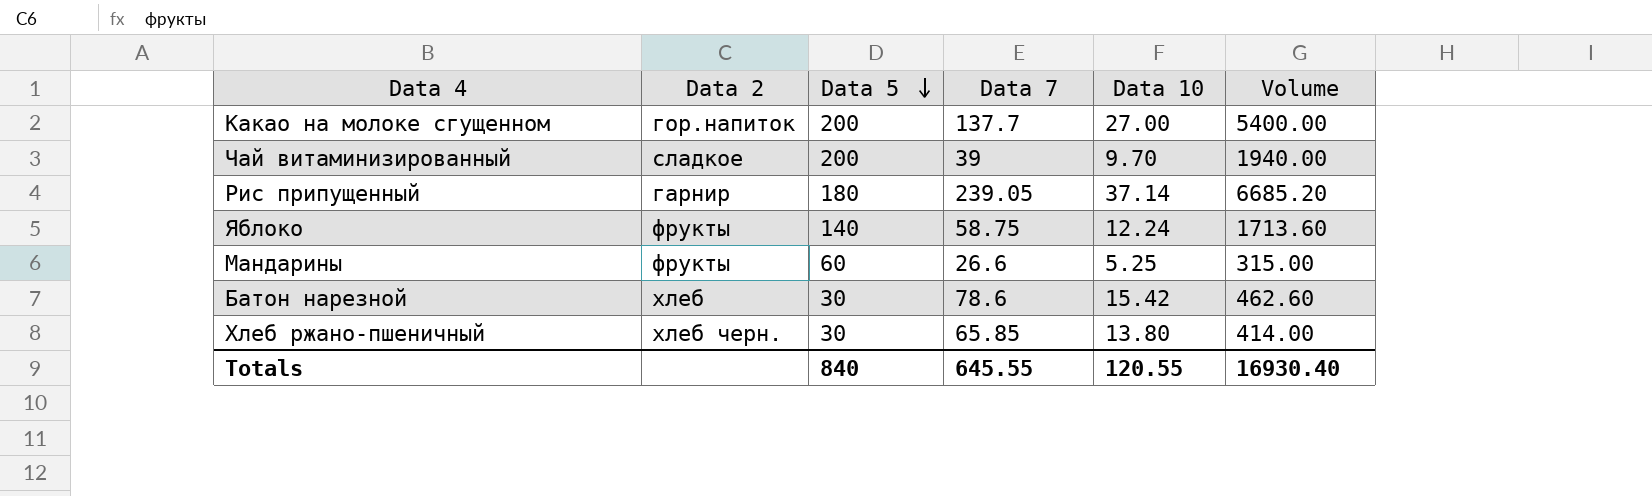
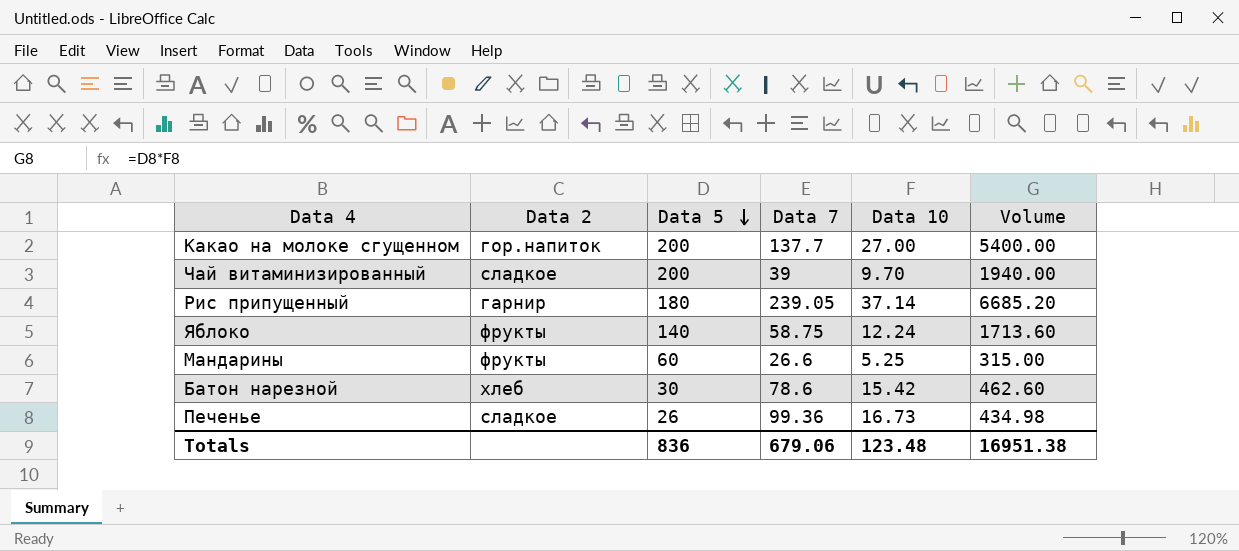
row Хлеб ржано-пшеничный: хлеб черн. | 30 | 65.85 | 13.80 | 414.00 -> none
row Печенье: none -> сладкое | 26 | 99.36 | 16.73 | 434.98
Totals | Data 5: 840 -> 836
Totals | Data 7: 645.55 -> 679.06
Totals | Data 10: 120.55 -> 123.48
Totals | Volume: 16930.40 -> 16951.38

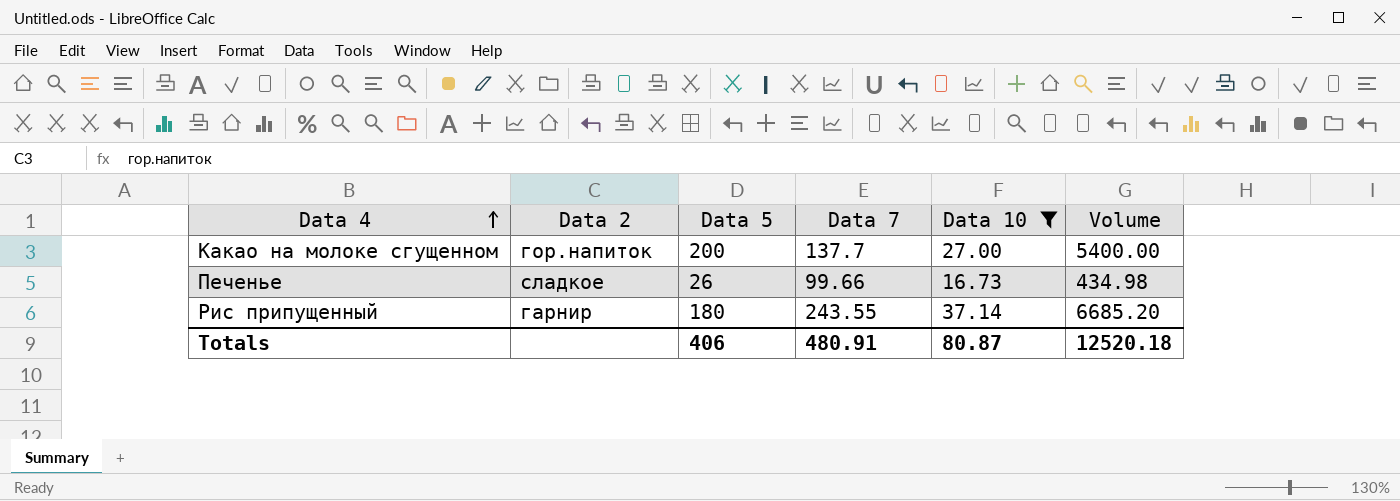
filter: none -> Data 10 >= 16.73
row order: Data 5 descending -> Data 4 ascending
Печенье | Data 7: 99.36 -> 99.66
Рис припущенный | Data 7: 239.05 -> 243.55
Totals | Data 5: 836 -> 406
Totals | Data 7: 679.06 -> 480.91
Totals | Data 10: 123.48 -> 80.87
Totals | Volume: 16951.38 -> 12520.18

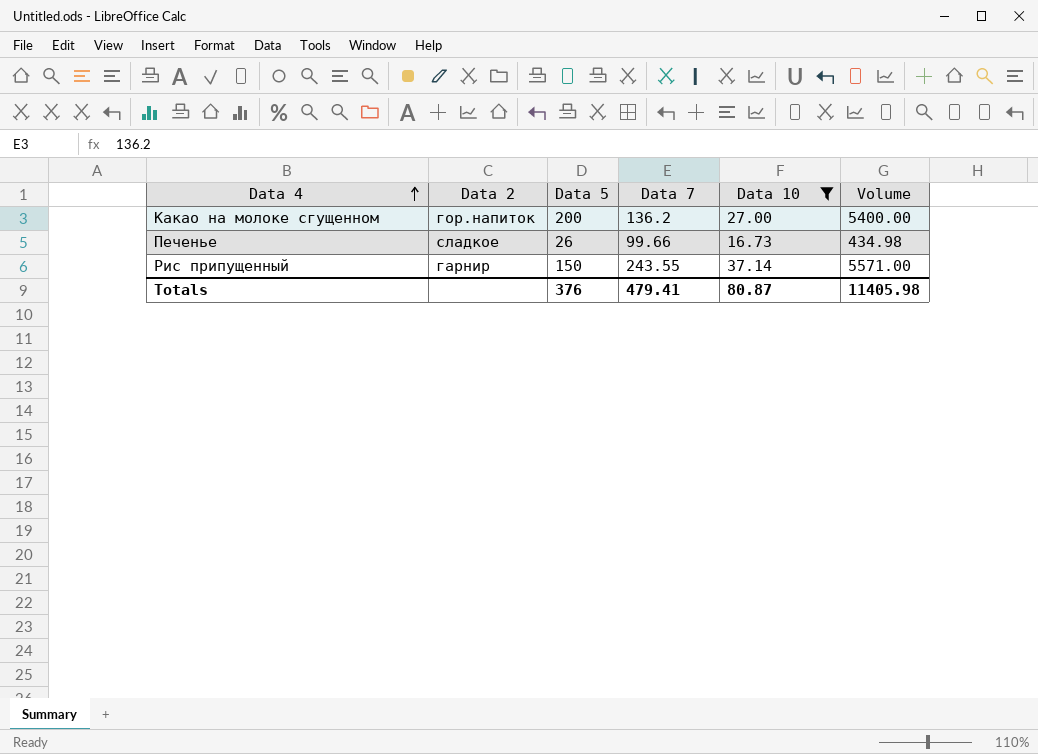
Какао на молоке сгущенном | Data 7: 137.7 -> 136.2
Рис припущенный | Data 5: 180 -> 150
Рис припущенный | Volume: 6685.20 -> 5571.00
Totals | Data 5: 406 -> 376
Totals | Data 7: 480.91 -> 479.41
Totals | Volume: 12520.18 -> 11405.98

